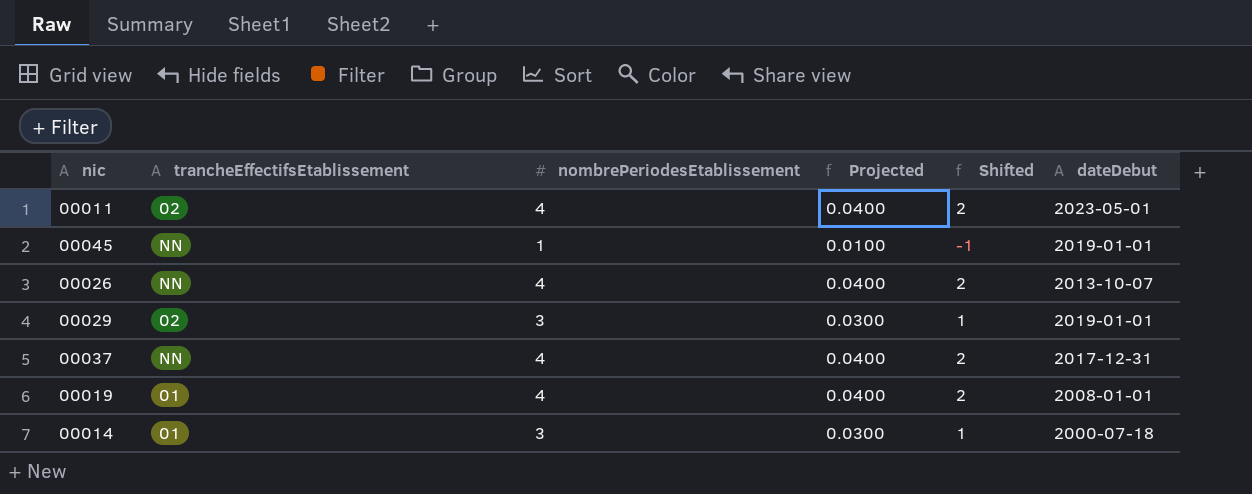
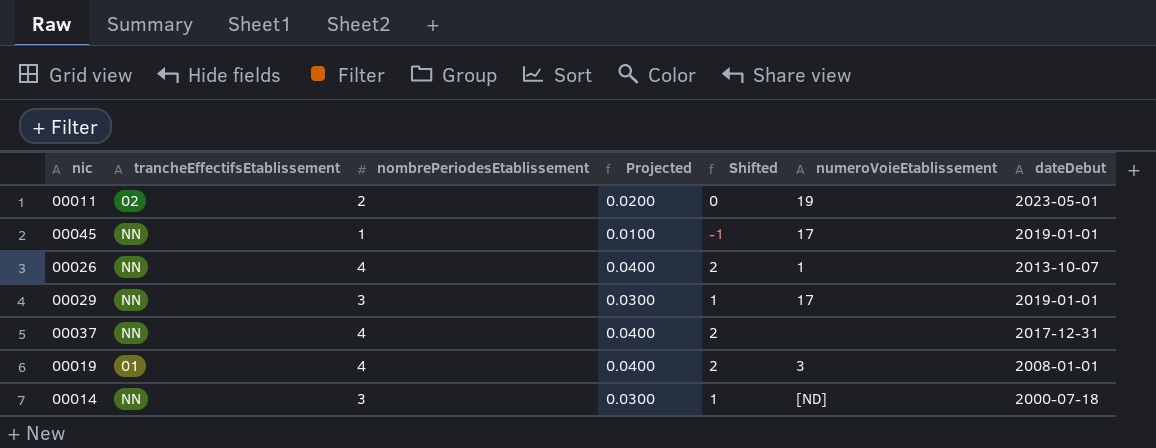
column numeroVoieEtablissement | position: none -> 6
00011 | nombrePeriodesEtablissement: 4 -> 2
00011 | Projected: 0.0400 -> 0.0200
00011 | Shifted: 2 -> 0
00029 | trancheEffectifsEtablissement: 02 -> NN
00014 | trancheEffectifsEtablissement: 01 -> NN

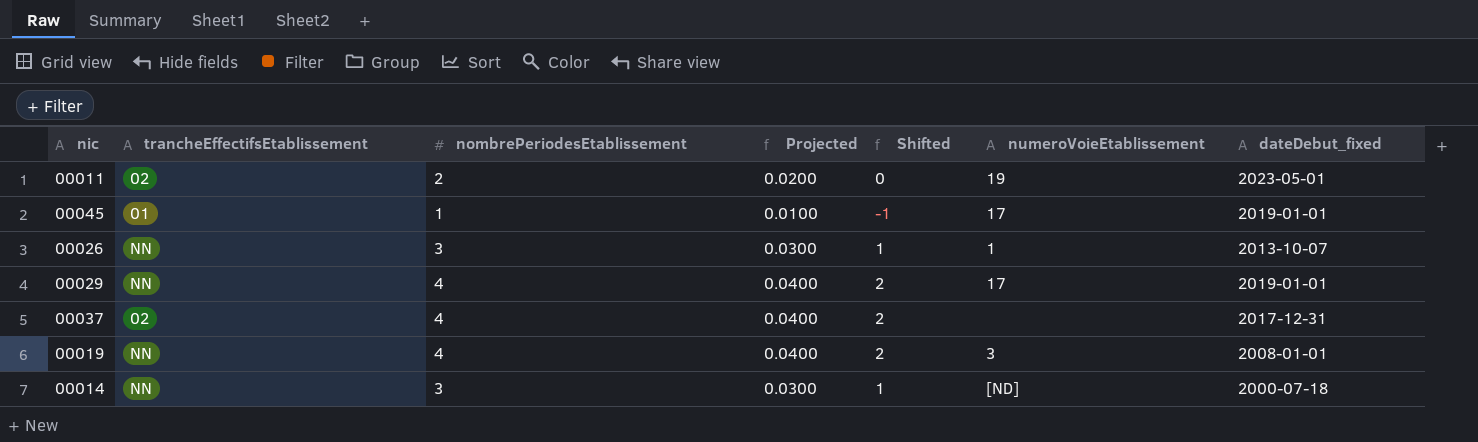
column name: dateDebut -> dateDebut_fixed
00045 | trancheEffectifsEtablissement: NN -> 01
00026 | nombrePeriodesEtablissement: 4 -> 3
00026 | Projected: 0.0400 -> 0.0300
00026 | Shifted: 2 -> 1
00029 | nombrePeriodesEtablissement: 3 -> 4
00029 | Projected: 0.0300 -> 0.0400
00029 | Shifted: 1 -> 2
00037 | trancheEffectifsEtablissement: NN -> 02
00019 | trancheEffectifsEtablissement: 01 -> NN

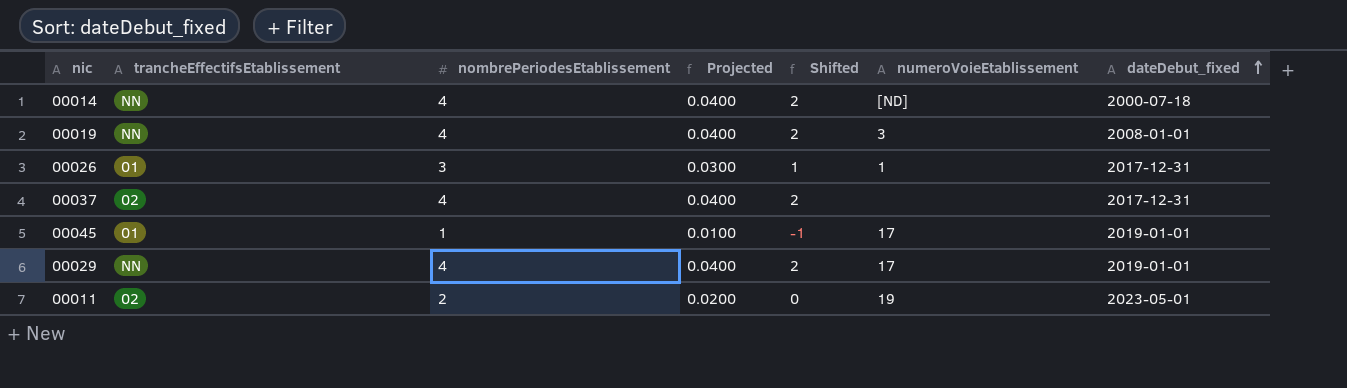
row order: none -> dateDebut_fixed ascending
00014 | nombrePeriodesEtablissement: 3 -> 4
00014 | Projected: 0.0300 -> 0.0400
00014 | Shifted: 1 -> 2
00026 | trancheEffectifsEtablissement: NN -> 01
00026 | dateDebut_fixed: 2013-10-07 -> 2017-12-31

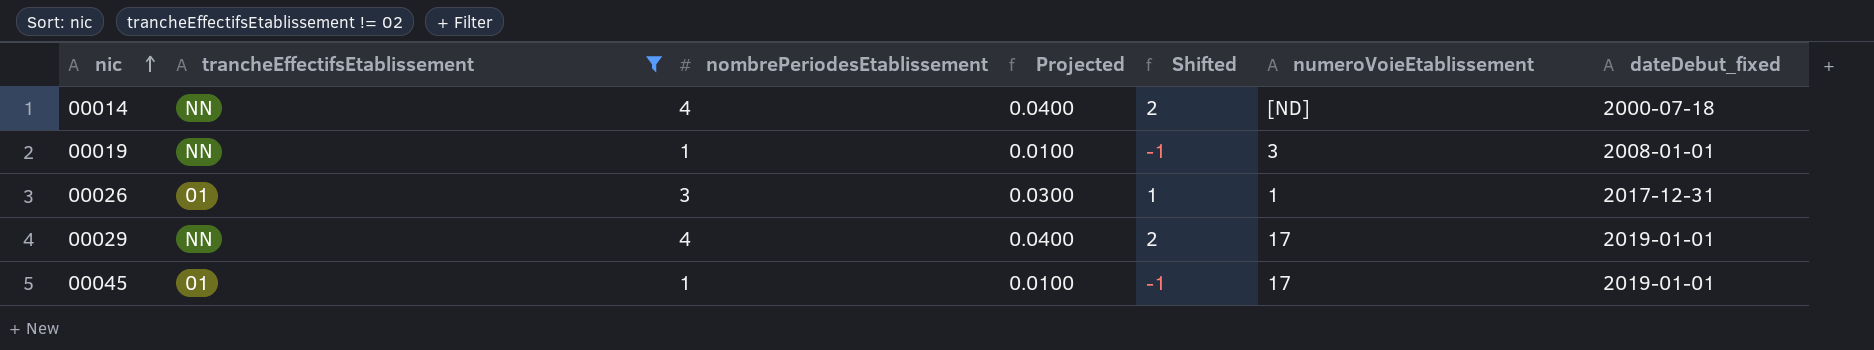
filter: none -> trancheEffectifsEtablissement != 02
row order: dateDebut_fixed ascending -> nic ascending
00019 | nombrePeriodesEtablissement: 4 -> 1
00019 | Projected: 0.0400 -> 0.0100
00019 | Shifted: 2 -> -1

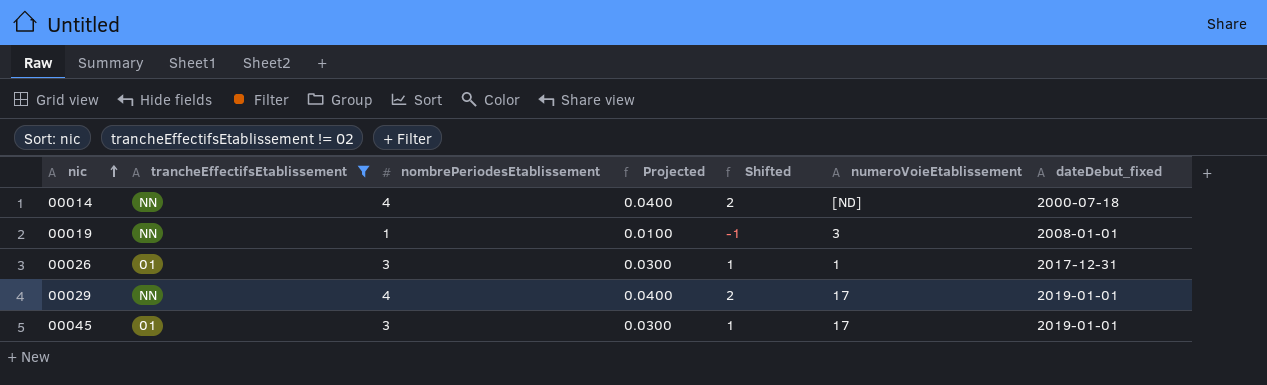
00045 | nombrePeriodesEtablissement: 1 -> 3
00045 | Projected: 0.0100 -> 0.0300
00045 | Shifted: -1 -> 1

